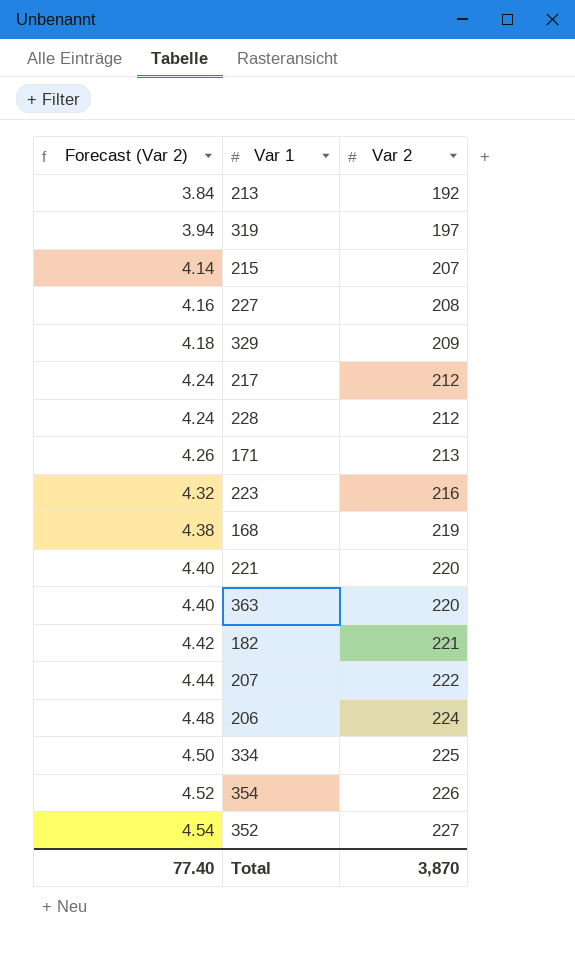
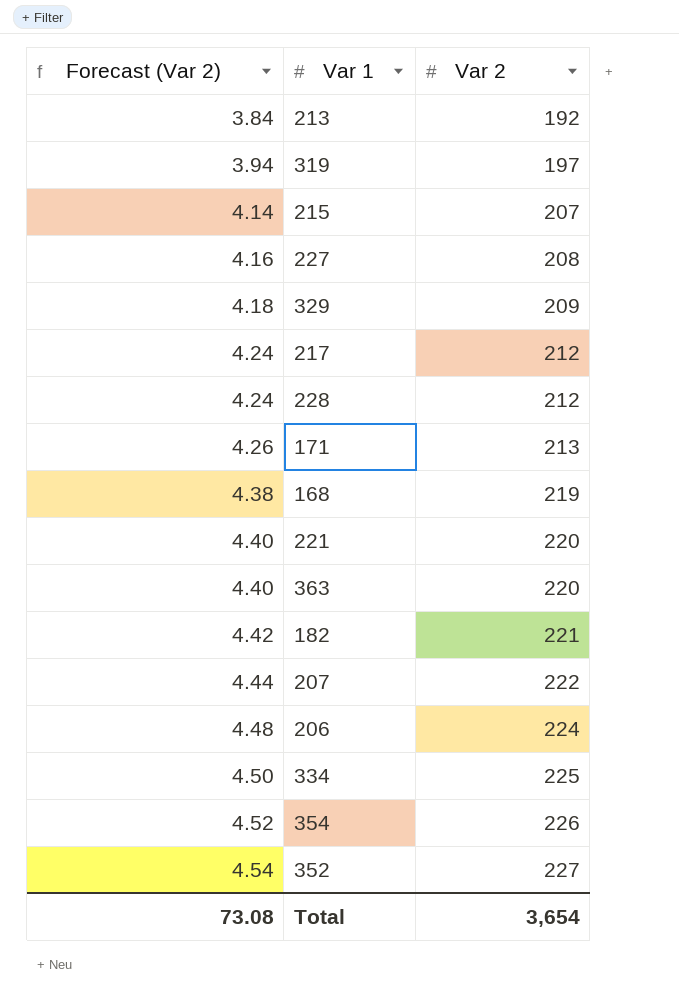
row 223: 4.32 | 216 -> none
Total | Forecast (Var 2): 77.40 -> 73.08
Total | Var 2: 3,870 -> 3,654

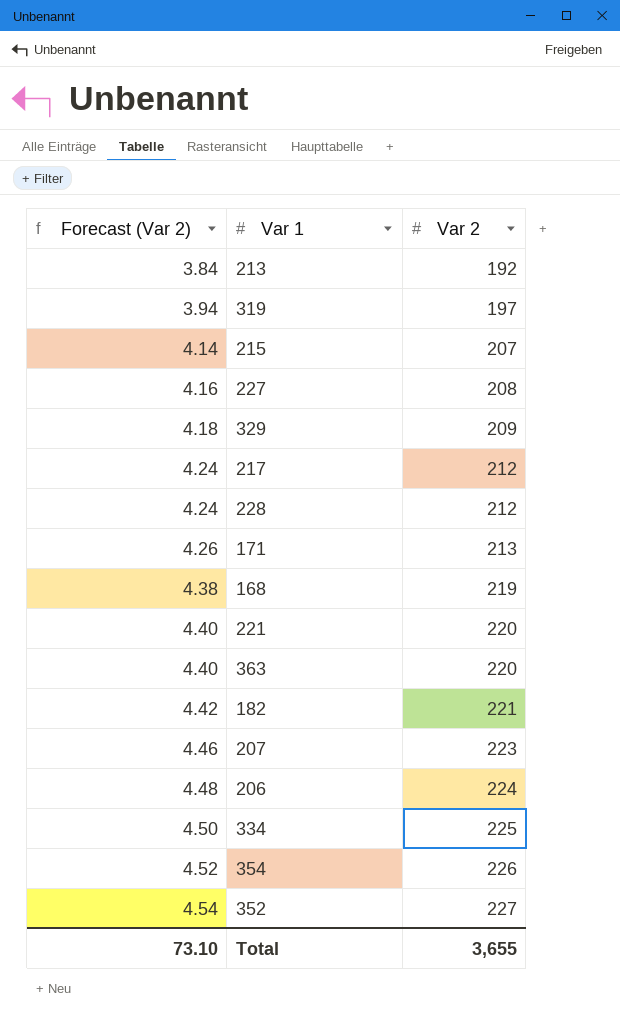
207 | Forecast (Var 2): 4.44 -> 4.46
207 | Var 2: 222 -> 223
Total | Forecast (Var 2): 73.08 -> 73.10
Total | Var 2: 3,654 -> 3,655

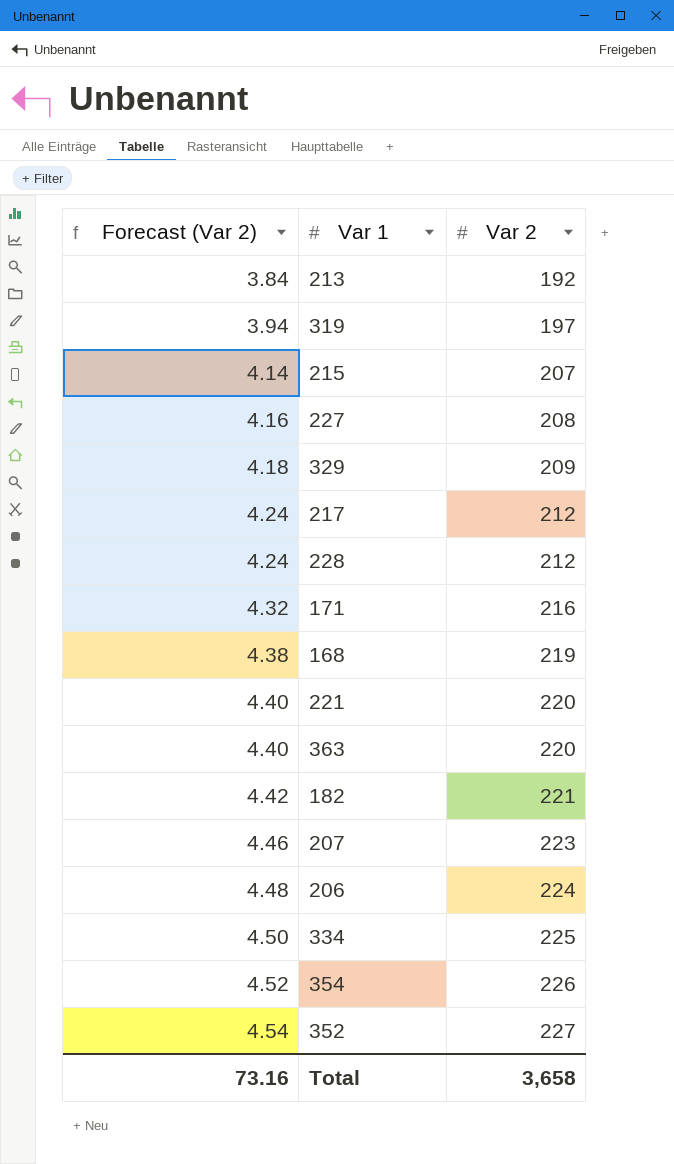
171 | Forecast (Var 2): 4.26 -> 4.32
171 | Var 2: 213 -> 216
Total | Forecast (Var 2): 73.10 -> 73.16
Total | Var 2: 3,655 -> 3,658

